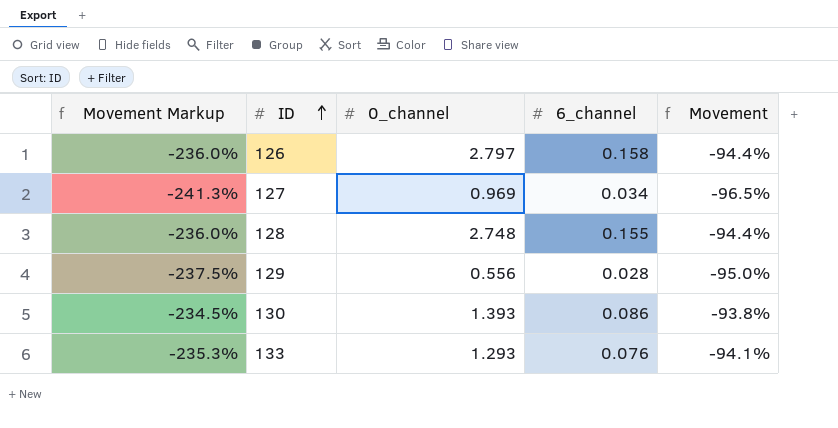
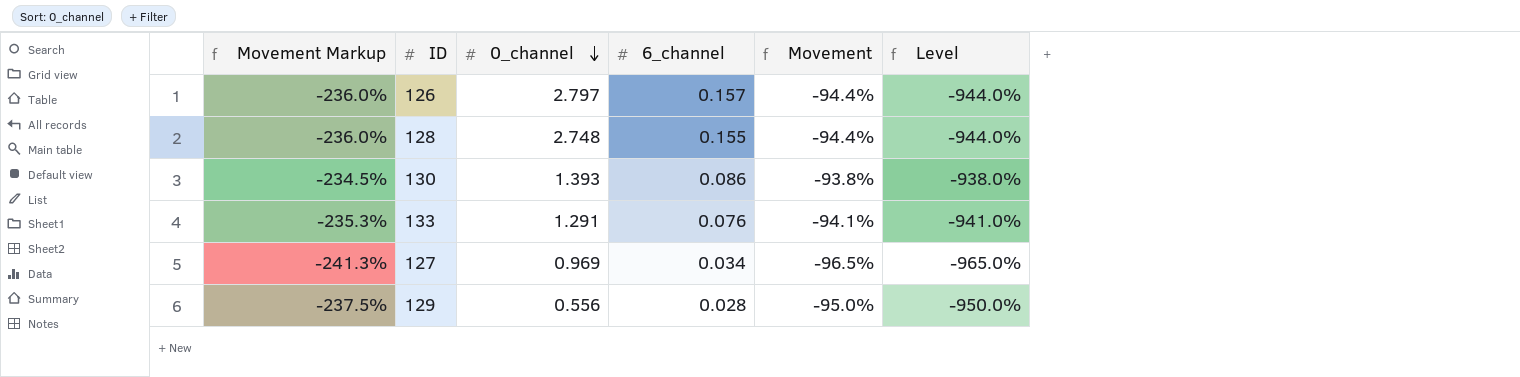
row order: ID ascending -> 0_channel descending
column Level | formula: none -> [Movement] * 10
126 | 6_channel: 0.158 -> 0.157
133 | 0_channel: 1.293 -> 1.291

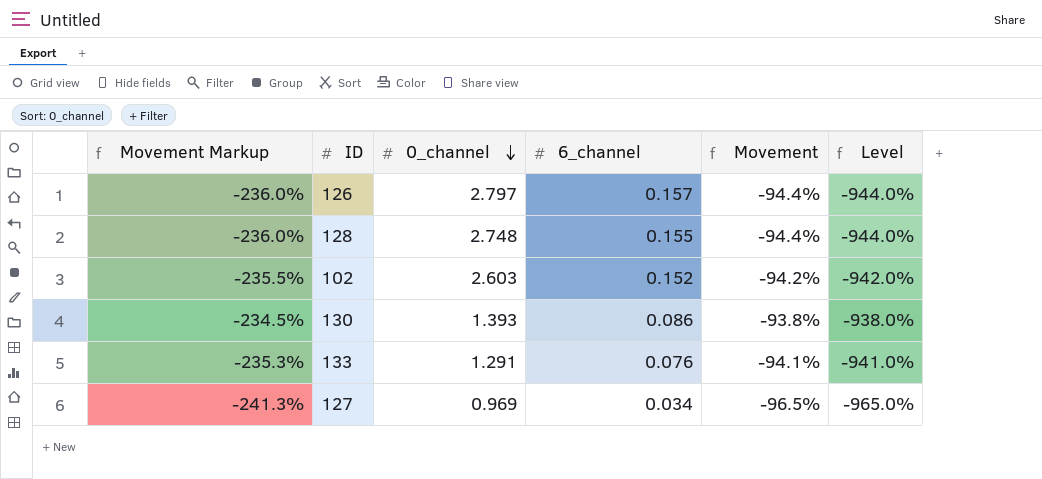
row 129: -237.5% | 0.556 | 0.028 | -95.0% | -950.0% -> none
row 102: none -> -235.5% | 2.603 | 0.152 | -94.2% | -942.0%

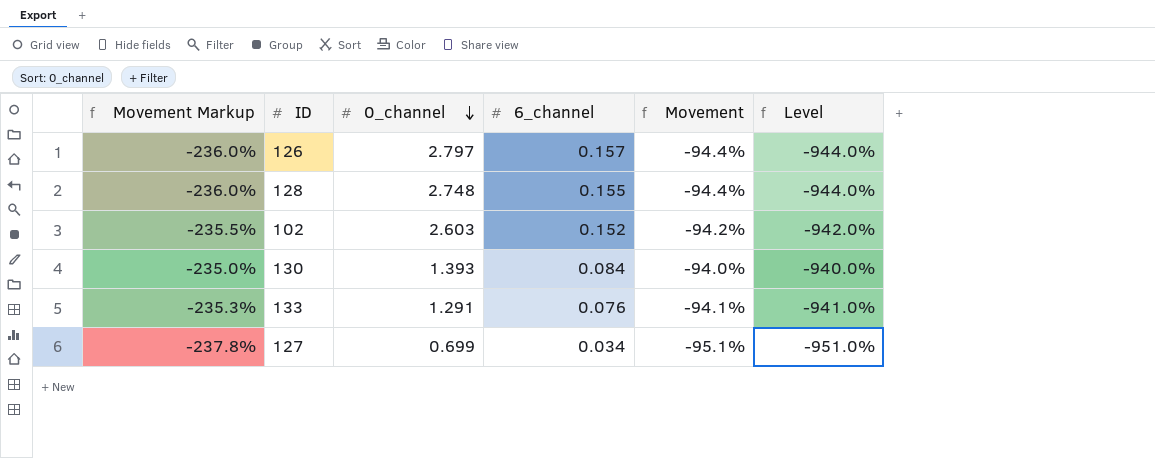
130 | Movement Markup: -234.5% -> -235.0%
130 | 6_channel: 0.086 -> 0.084
130 | Movement: -93.8% -> -94.0%
130 | Level: -938.0% -> -940.0%
127 | Movement Markup: -241.3% -> -237.8%
127 | 0_channel: 0.969 -> 0.699
127 | Movement: -96.5% -> -95.1%
127 | Level: -965.0% -> -951.0%

